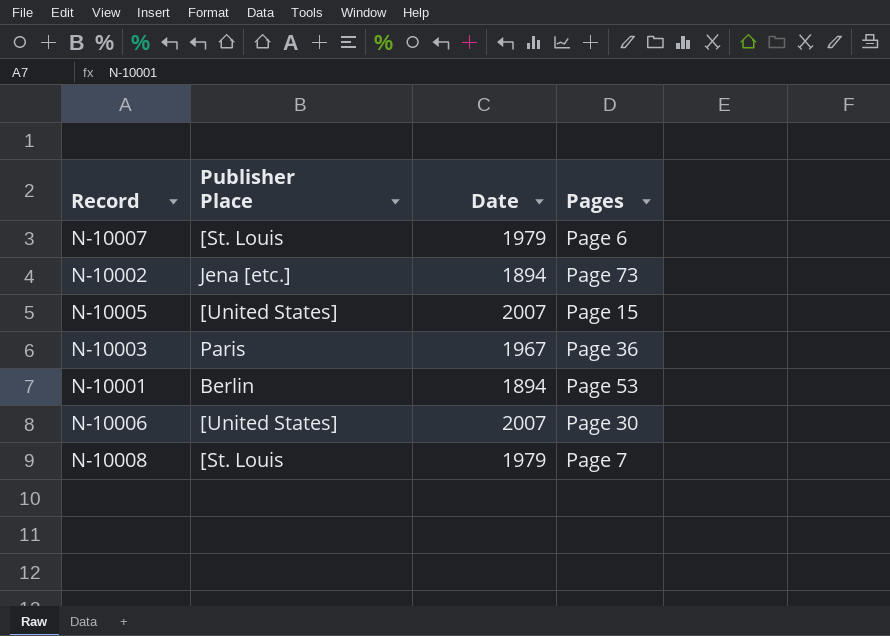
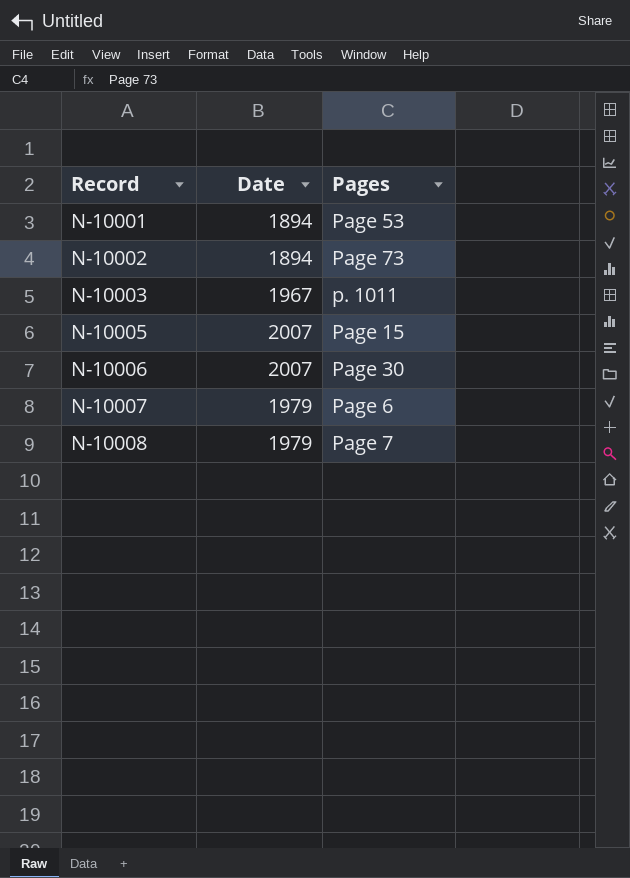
row order: none -> Record ascending
column Publisher Place | position: 2 -> none
N-10003 | Pages: Page 36 -> p. 1011

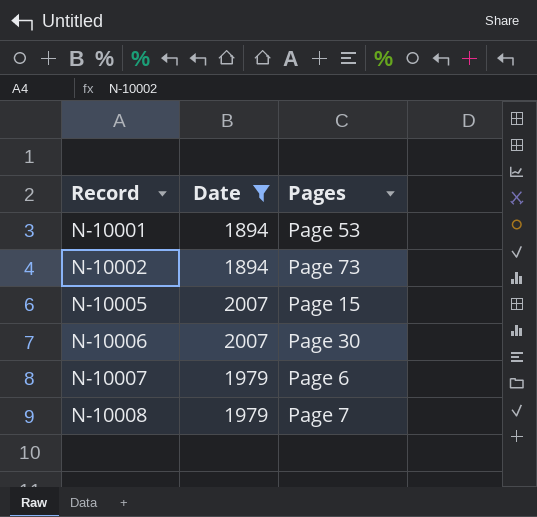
filter: none -> Date != 1967

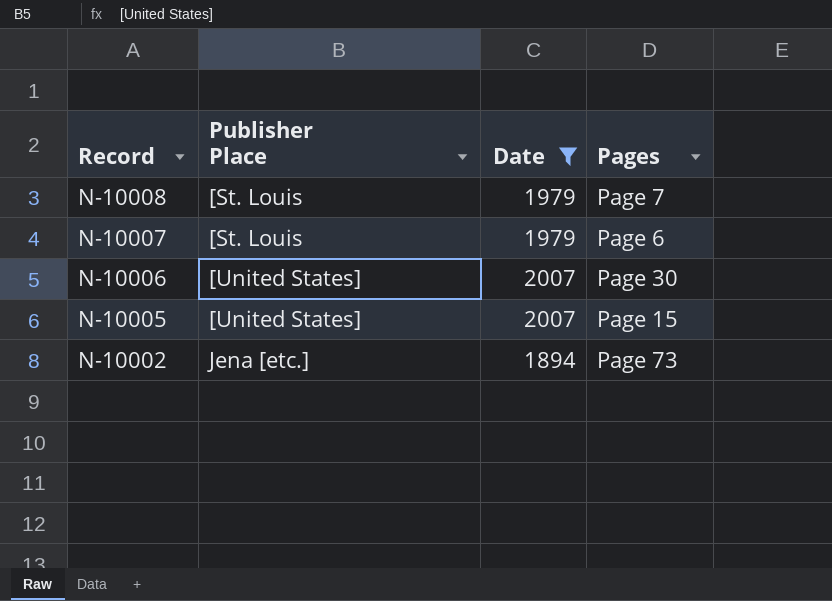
row order: Record ascending -> Record descending
column Publisher Place | position: none -> 2
row N-10001: 1894 | Page 53 -> none

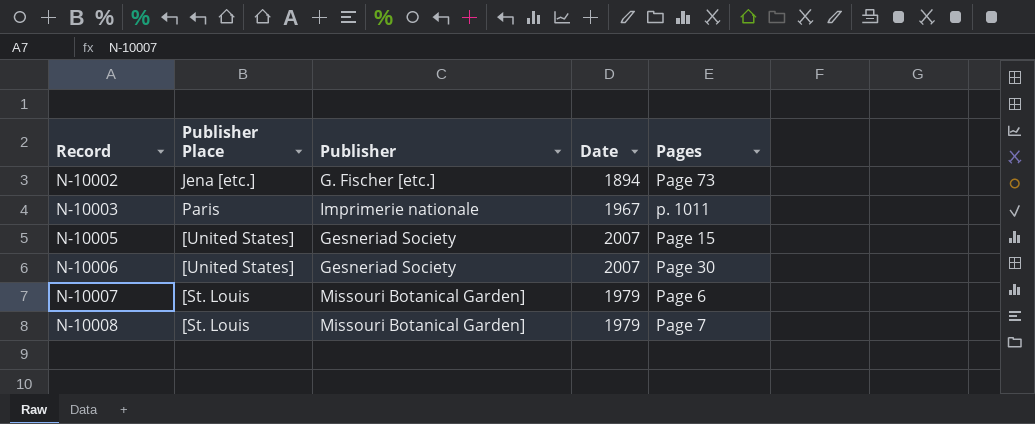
filter: Date != 1967 -> none
row order: Record descending -> Record ascending
column Publisher | position: none -> 3

